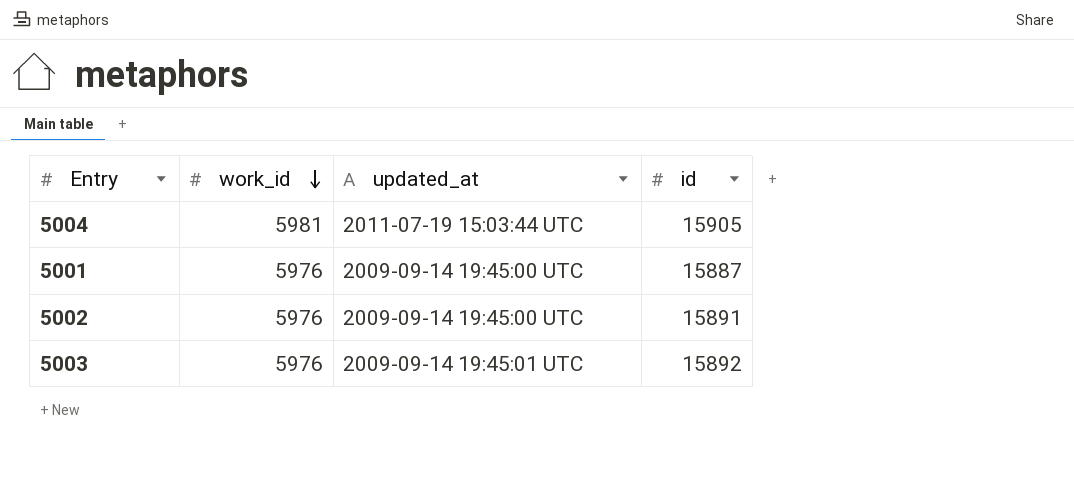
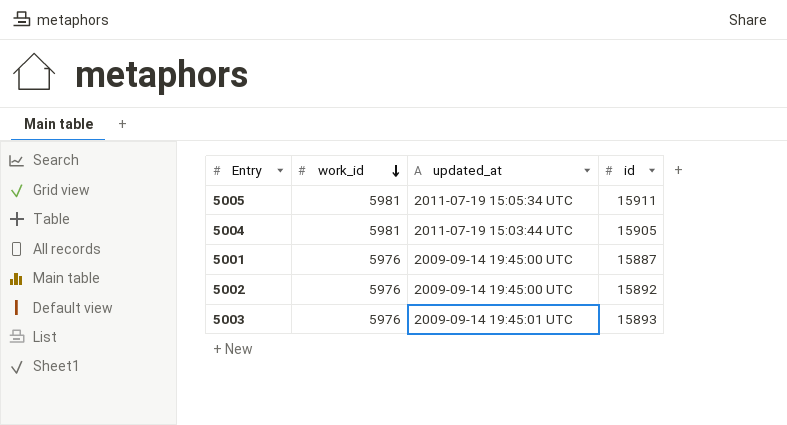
row 5005: none -> 5981 | 2011-07-19 15:05:34 UTC | 15911
5002 | id: 15891 -> 15892
5003 | id: 15892 -> 15893

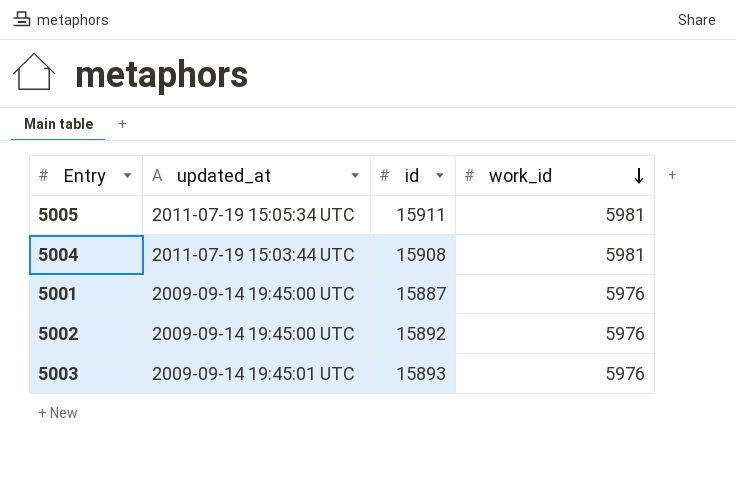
column work_id | position: 2 -> 4
5004 | id: 15905 -> 15908

